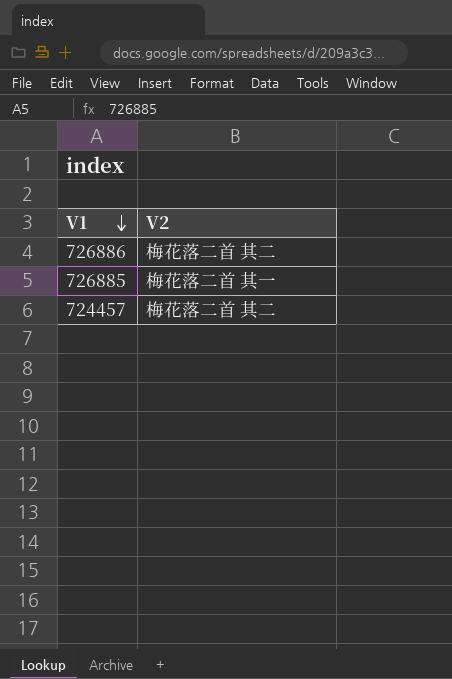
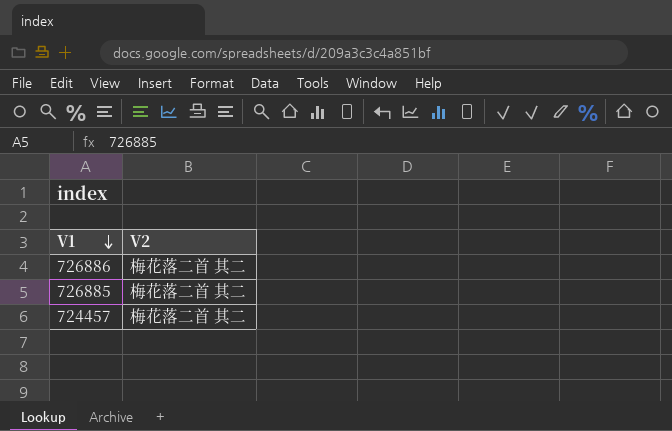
726885 | V2: 梅花落二首 其一 -> 梅花落二首 其二

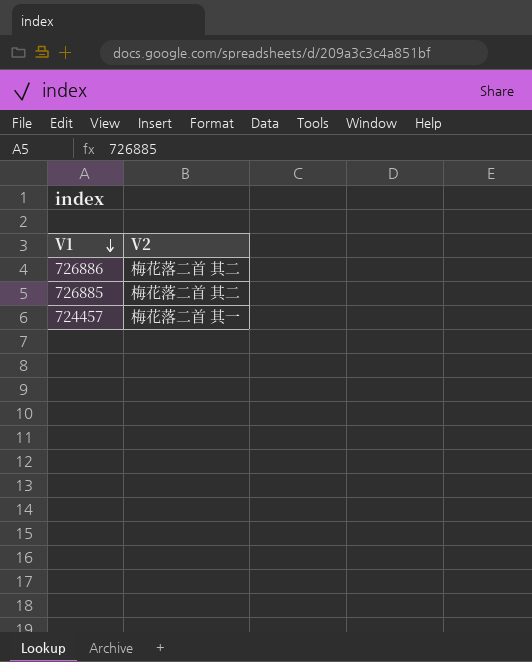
724457 | V2: 梅花落二首 其二 -> 梅花落二首 其一

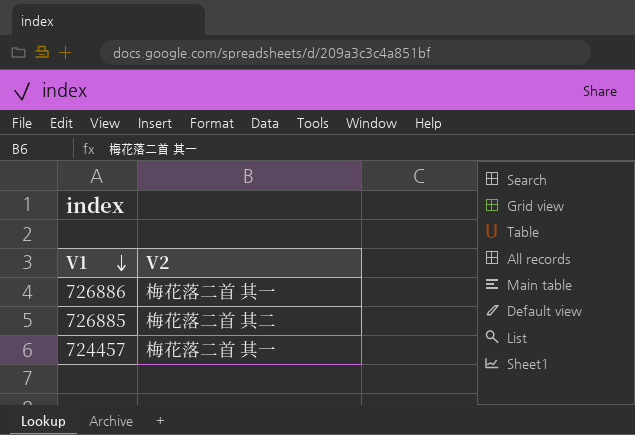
726886 | V2: 梅花落二首 其二 -> 梅花落二首 其一

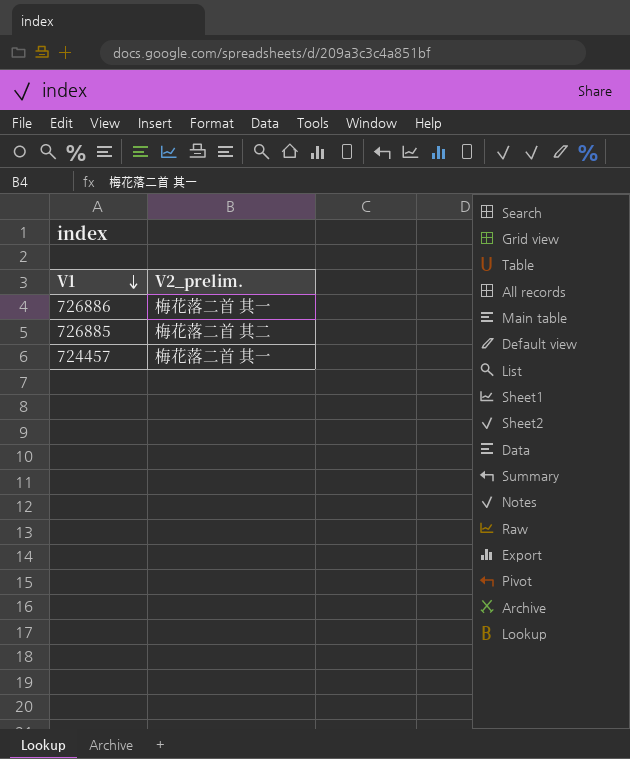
column name: V2 -> V2_prelim.

